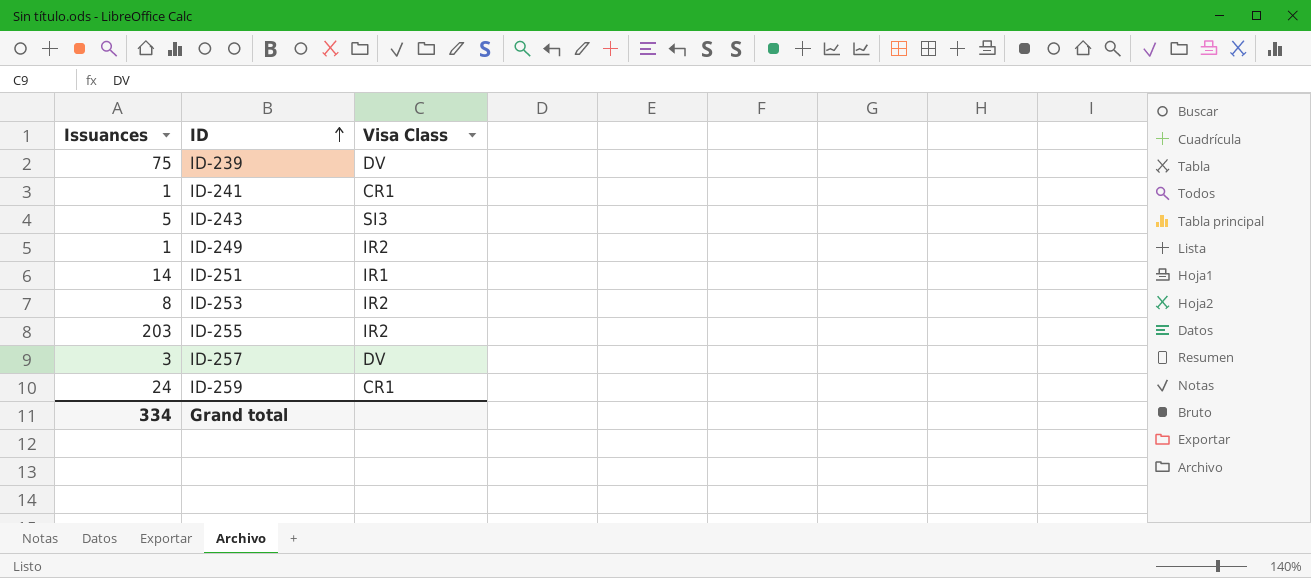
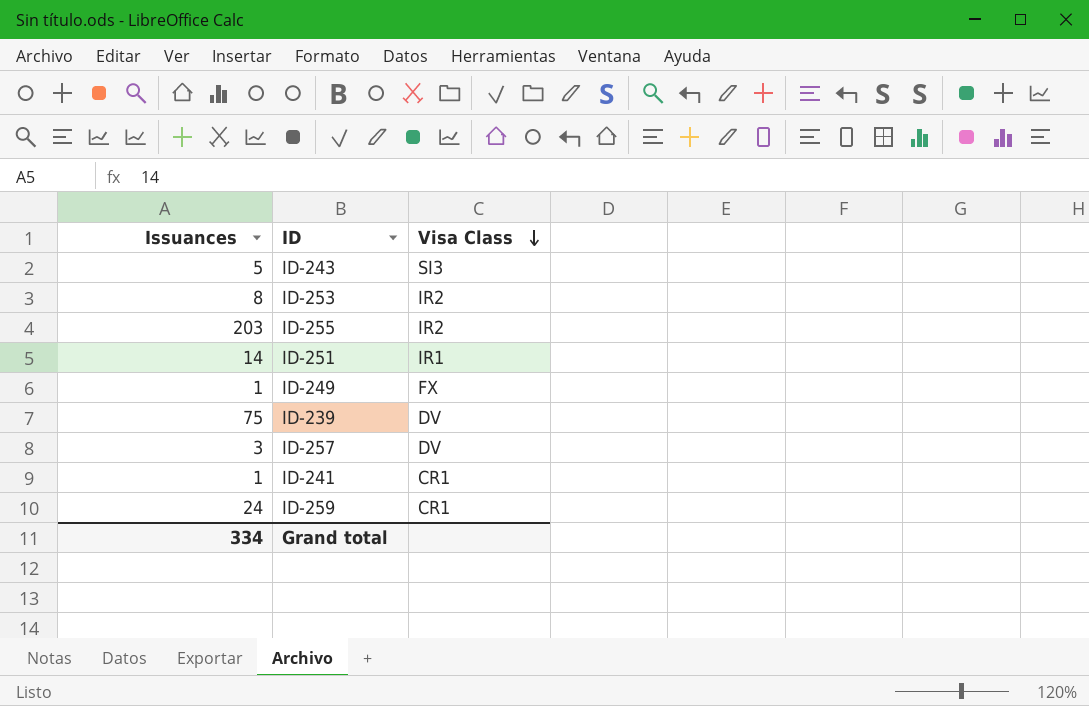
row order: ID ascending -> Visa Class descending
ID-249 | Visa Class: IR2 -> FX

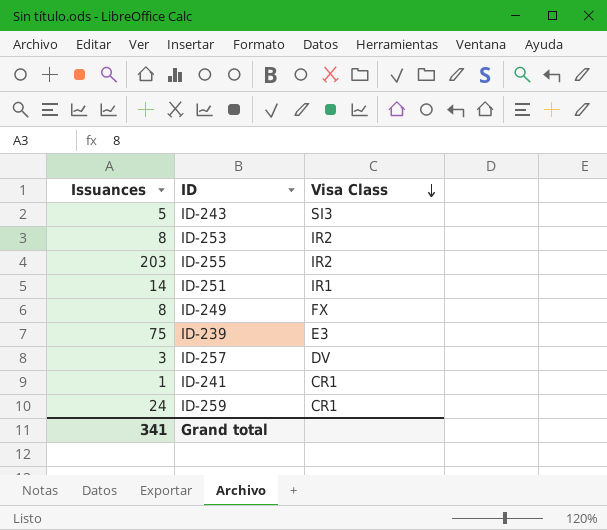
ID-249 | Issuances: 1 -> 8
ID-239 | Visa Class: DV -> E3
Grand total | Issuances: 334 -> 341

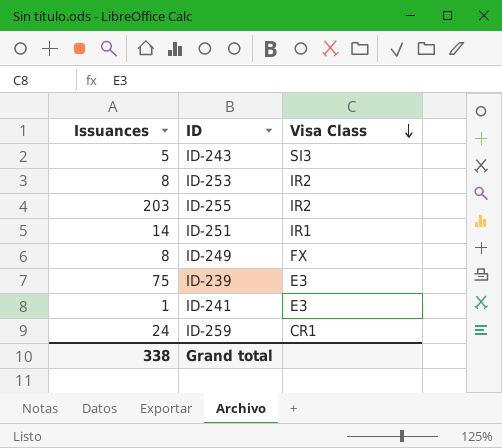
row ID-257: 3 | DV -> none
ID-241 | Visa Class: CR1 -> E3
Grand total | Issuances: 341 -> 338

